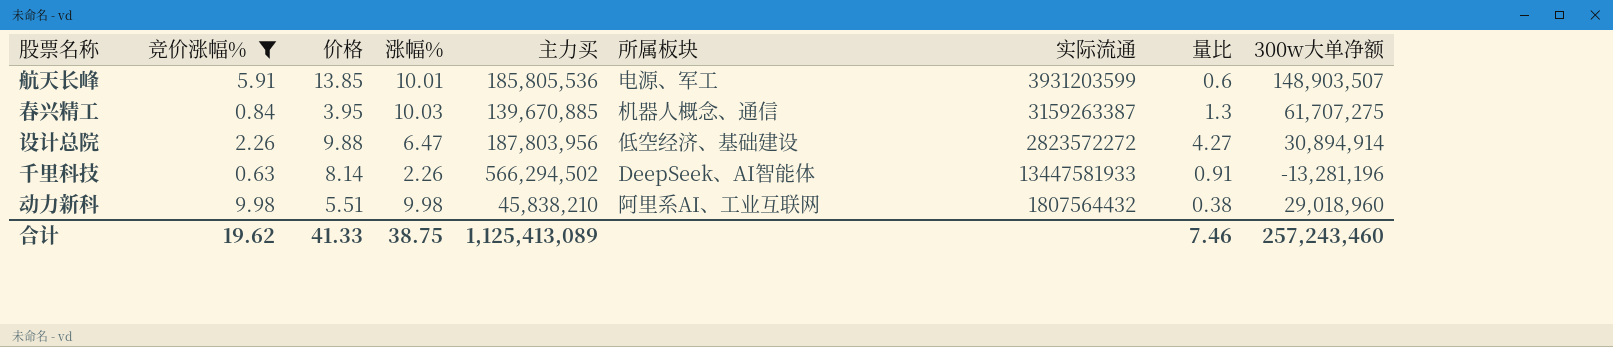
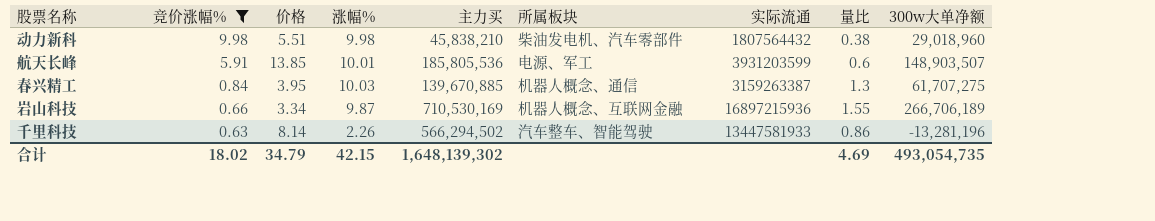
row order: none -> 竞价涨幅% descending
row 设计总院: 2.26 | 9.88 | 6.47 | 187,803,956 | 低空经济、基础建设 | 2823572272 | 4.27 | 30,894,914 -> none
动力新科 | 所属板块: 阿里系AI、工业互联网 -> 柴油发电机、汽车零部件
row 岩山科技: none -> 0.66 | 3.34 | 9.87 | 710,530,169 | 机器人概念、互联网金融 | 16897215936 | 1.55 | 266,706,189
千里科技 | 所属板块: DeepSeek、AI智能体 -> 汽车整车、智能驾驶
千里科技 | 量比: 0.91 -> 0.86
合计 | 竞价涨幅%: 19.62 -> 18.02
合计 | 价格: 41.33 -> 34.79
合计 | 涨幅%: 38.75 -> 42.15
合计 | 主力买: 1,125,413,089 -> 1,648,139,302
合计 | 量比: 7.46 -> 4.69
合计 | 300w大单净额: 257,243,460 -> 493,054,735

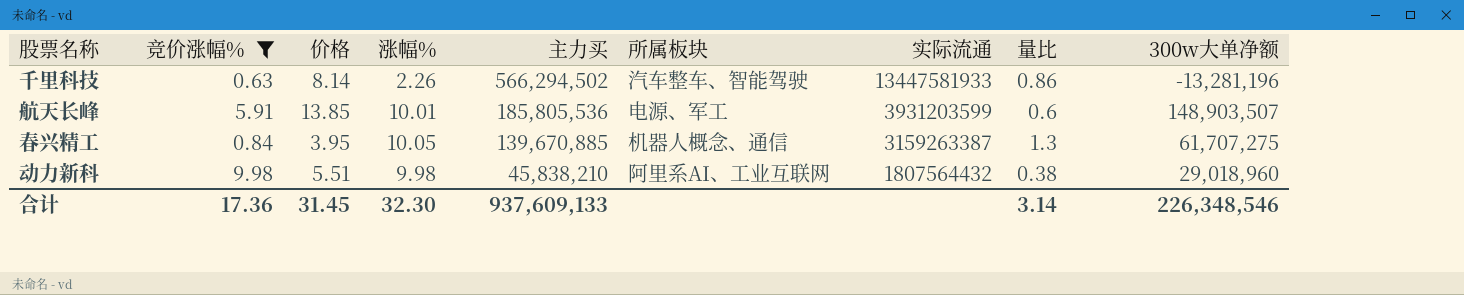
row order: 竞价涨幅% descending -> 主力买 descending
row 岩山科技: 0.66 | 3.34 | 9.87 | 710,530,169 | 机器人概念、互联网金融 | 16897215936 | 1.55 | 266,706,189 -> none
春兴精工 | 涨幅%: 10.03 -> 10.05
动力新科 | 所属板块: 柴油发电机、汽车零部件 -> 阿里系AI、工业互联网
合计 | 竞价涨幅%: 18.02 -> 17.36
合计 | 价格: 34.79 -> 31.45
合计 | 涨幅%: 42.15 -> 32.30
合计 | 主力买: 1,648,139,302 -> 937,609,133
合计 | 量比: 4.69 -> 3.14
合计 | 300w大单净额: 493,054,735 -> 226,348,546

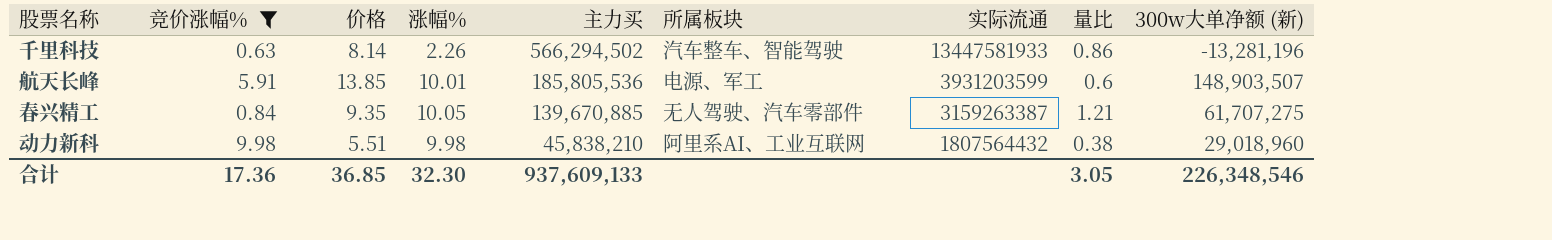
column name: 300w大单净额 -> 300w大单净额 (新)
春兴精工 | 价格: 3.95 -> 9.35
春兴精工 | 所属板块: 机器人概念、通信 -> 无人驾驶、汽车零部件
春兴精工 | 量比: 1.3 -> 1.21
合计 | 价格: 31.45 -> 36.85
合计 | 量比: 3.14 -> 3.05

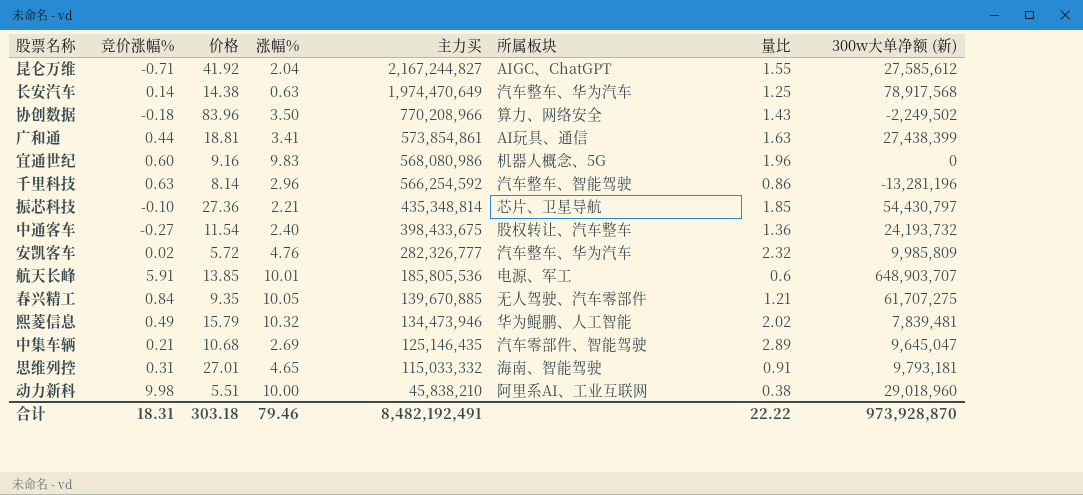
filter: 竞价涨幅% >= 0.63 -> none
column 实际流通 | position: 7 -> none
千里科技 | 涨幅%: 2.26 -> 2.96
千里科技 | 主力买: 566,294,502 -> 566,254,592
航天长峰 | 300w大单净额 (新): 148,903,507 -> 648,903,707
动力新科 | 涨幅%: 9.98 -> 10.00
合计 | 竞价涨幅%: 17.36 -> 18.31
合计 | 价格: 36.85 -> 303.18
合计 | 涨幅%: 32.30 -> 79.46
合计 | 主力买: 937,609,133 -> 8,482,192,491
合计 | 量比: 3.05 -> 22.22
合计 | 300w大单净额 (新): 226,348,546 -> 973,928,870

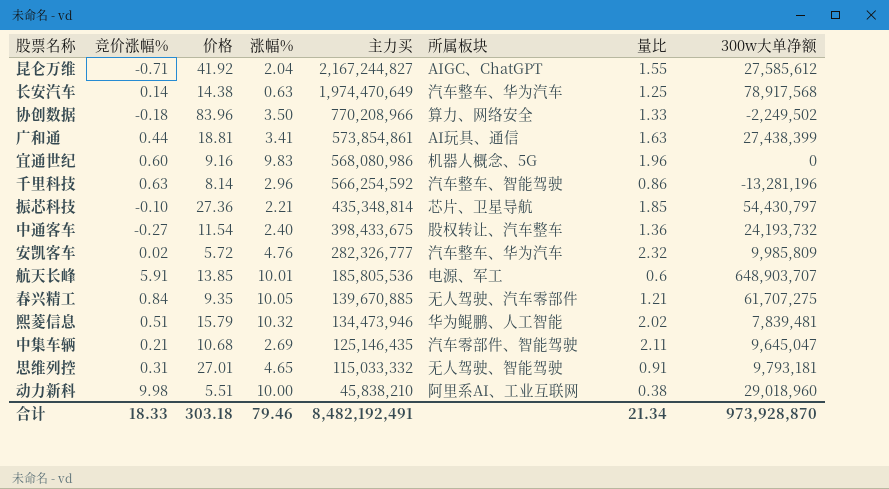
column name: 300w大单净额 (新) -> 300w大单净额
协创数据 | 量比: 1.43 -> 1.33
熙菱信息 | 竞价涨幅%: 0.49 -> 0.51
中集车辆 | 量比: 2.89 -> 2.11
思维列控 | 所属板块: 海南、智能驾驶 -> 无人驾驶、智能驾驶
合计 | 竞价涨幅%: 18.31 -> 18.33
合计 | 量比: 22.22 -> 21.34

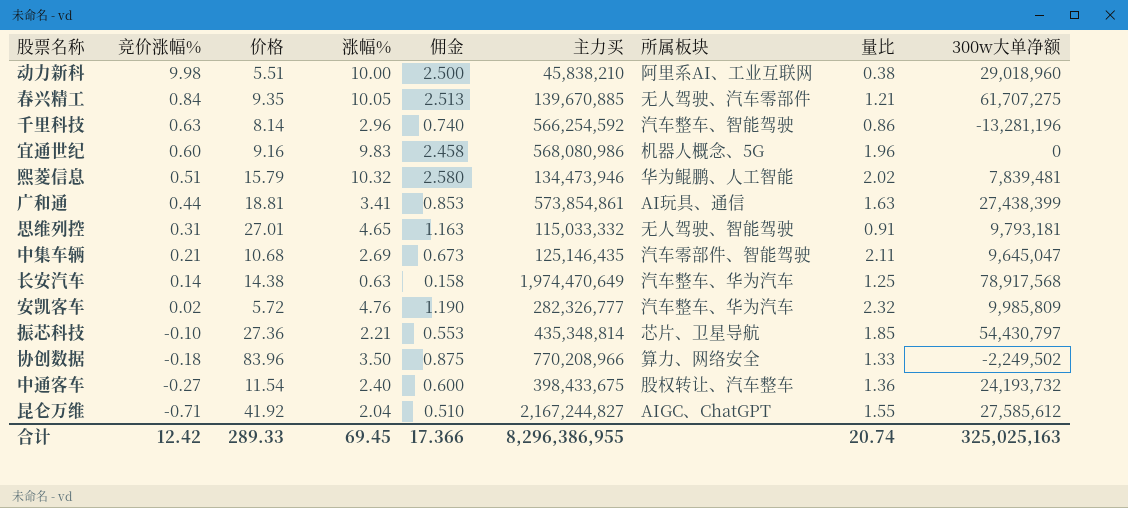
row order: 主力买 descending -> 竞价涨幅% descending
column 佣金 | formula: none -> [涨幅%] * 0.25
row 航天长峰: 5.91 | 13.85 | 10.01 | 185,805,536 | 电源、军工 | 0.6 | 648,903,707 -> none
合计 | 竞价涨幅%: 18.33 -> 12.42
合计 | 价格: 303.18 -> 289.33
合计 | 涨幅%: 79.46 -> 69.45
合计 | 主力买: 8,482,192,491 -> 8,296,386,955
合计 | 量比: 21.34 -> 20.74
合计 | 300w大单净额: 973,928,870 -> 325,025,163

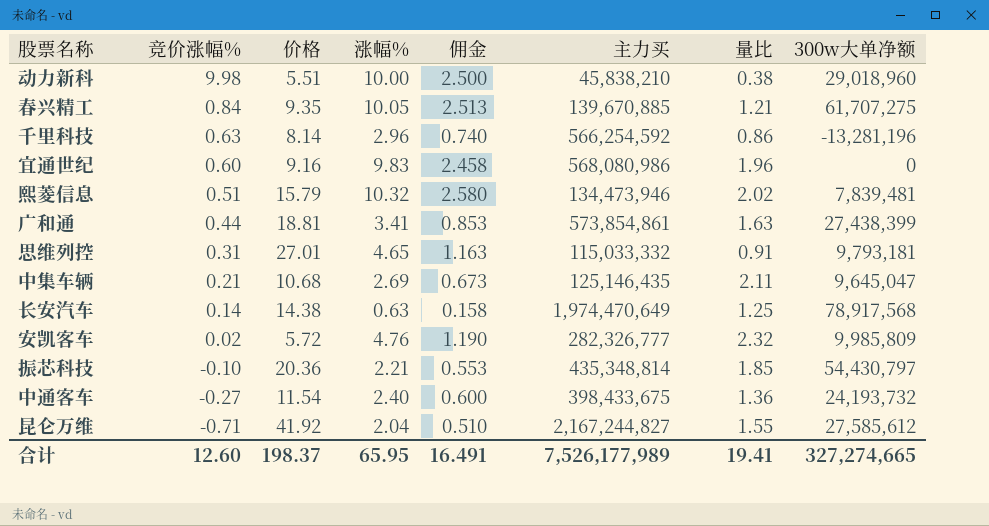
column 所属板块 | position: 7 -> none
row 协创数据: -0.18 | 83.96 | 3.50 | 0.875 | 770,208,966 | 算力、网络安全 | 1.33 | -2,249,502 -> none
振芯科技 | 价格: 27.36 -> 20.36
合计 | 竞价涨幅%: 12.42 -> 12.60
合计 | 价格: 289.33 -> 198.37
合计 | 涨幅%: 69.45 -> 65.95
合计 | 佣金: 17.366 -> 16.491
合计 | 主力买: 8,296,386,955 -> 7,526,177,989
合计 | 量比: 20.74 -> 19.41
合计 | 300w大单净额: 325,025,163 -> 327,274,665

